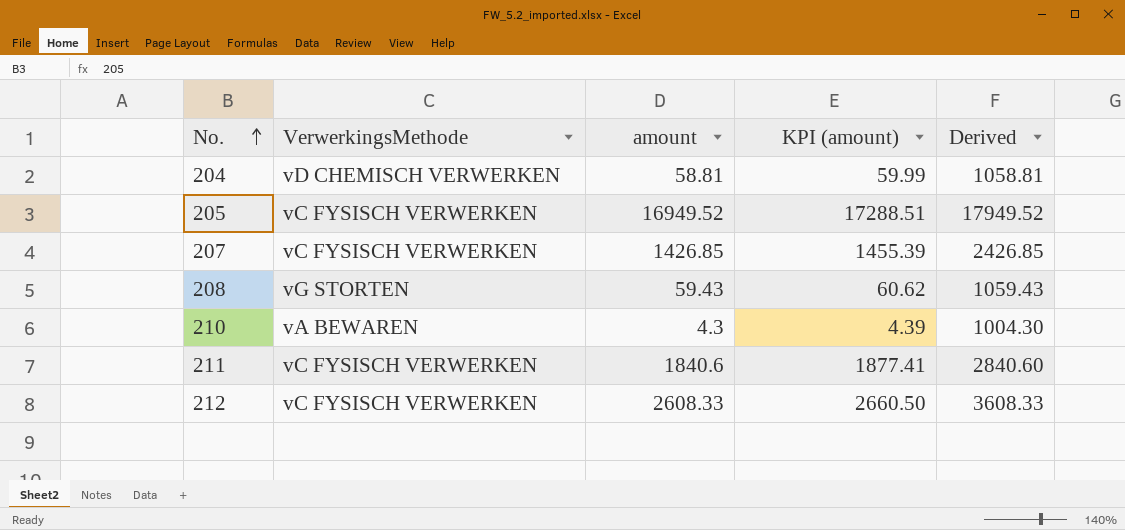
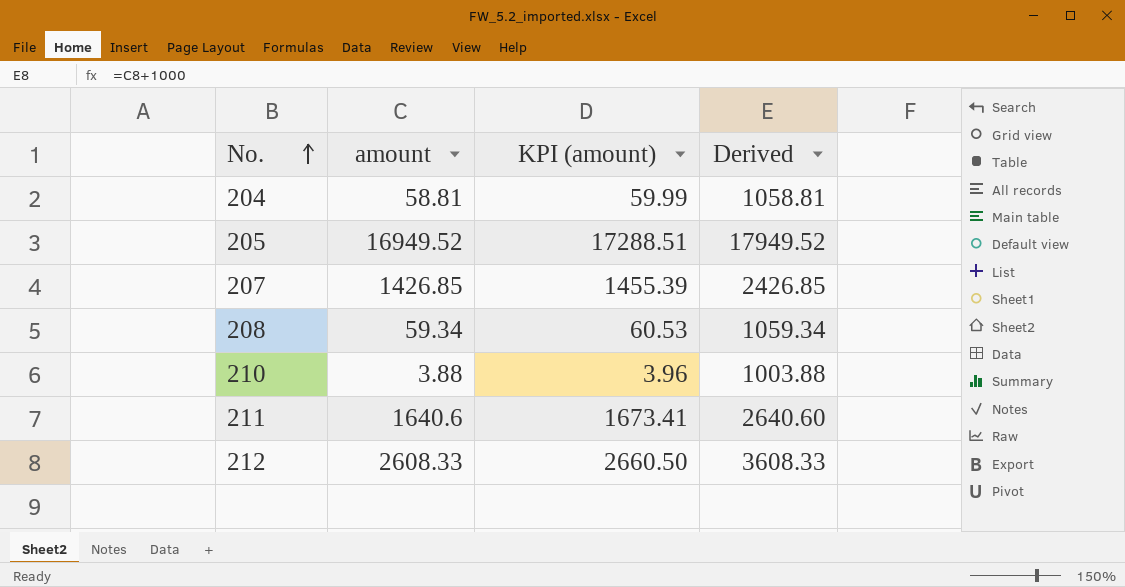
column VerwerkingsMethode | position: 2 -> none
208 | amount: 59.43 -> 59.34
208 | KPI (amount): 60.62 -> 60.53
208 | Derived: 1059.43 -> 1059.34
210 | amount: 4.3 -> 3.88
210 | KPI (amount): 4.39 -> 3.96
210 | Derived: 1004.30 -> 1003.88
211 | amount: 1840.6 -> 1640.6
211 | KPI (amount): 1877.41 -> 1673.41
211 | Derived: 2840.60 -> 2640.60

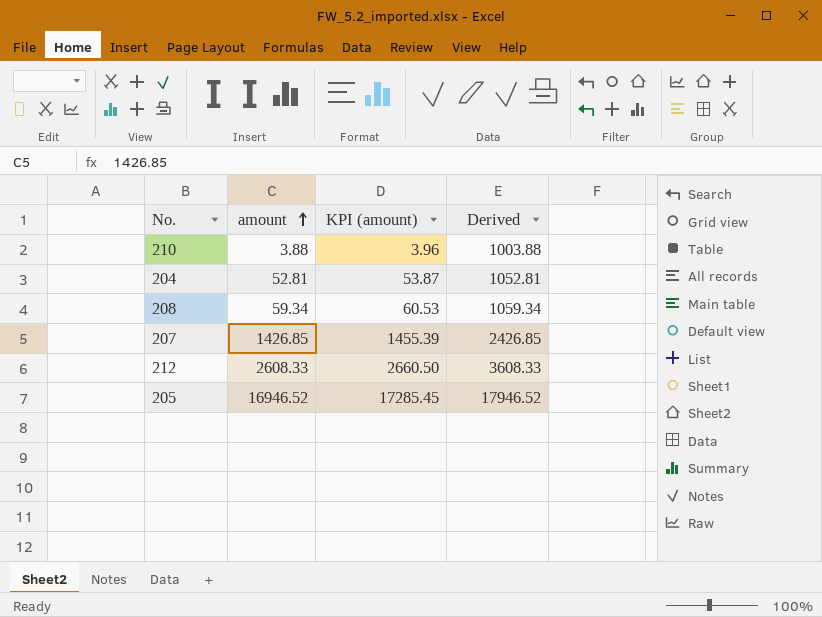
row order: No. ascending -> amount ascending
row 211: 1640.6 | 1673.41 | 2640.60 -> none
204 | amount: 58.81 -> 52.81
204 | KPI (amount): 59.99 -> 53.87
204 | Derived: 1058.81 -> 1052.81
205 | amount: 16949.52 -> 16946.52
205 | KPI (amount): 17288.51 -> 17285.45
205 | Derived: 17949.52 -> 17946.52

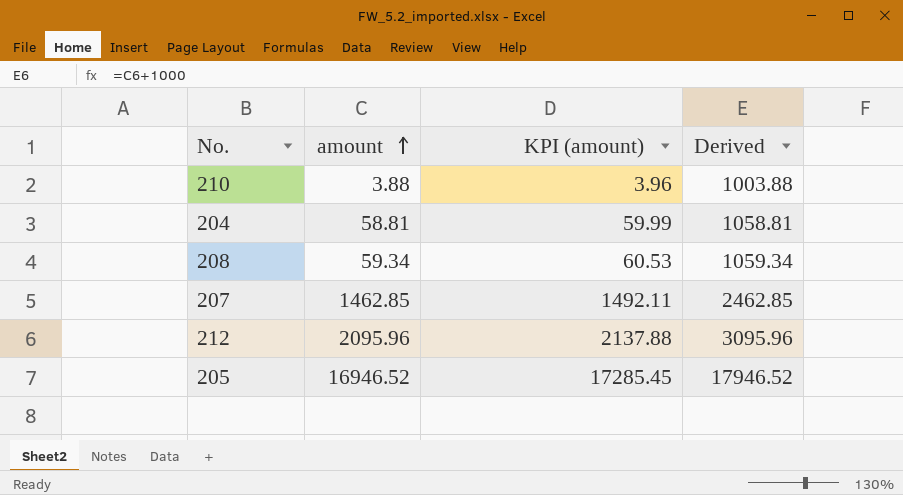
204 | amount: 52.81 -> 58.81
204 | KPI (amount): 53.87 -> 59.99
204 | Derived: 1052.81 -> 1058.81
207 | amount: 1426.85 -> 1462.85
207 | KPI (amount): 1455.39 -> 1492.11
207 | Derived: 2426.85 -> 2462.85
212 | amount: 2608.33 -> 2095.96
212 | KPI (amount): 2660.50 -> 2137.88
212 | Derived: 3608.33 -> 3095.96

